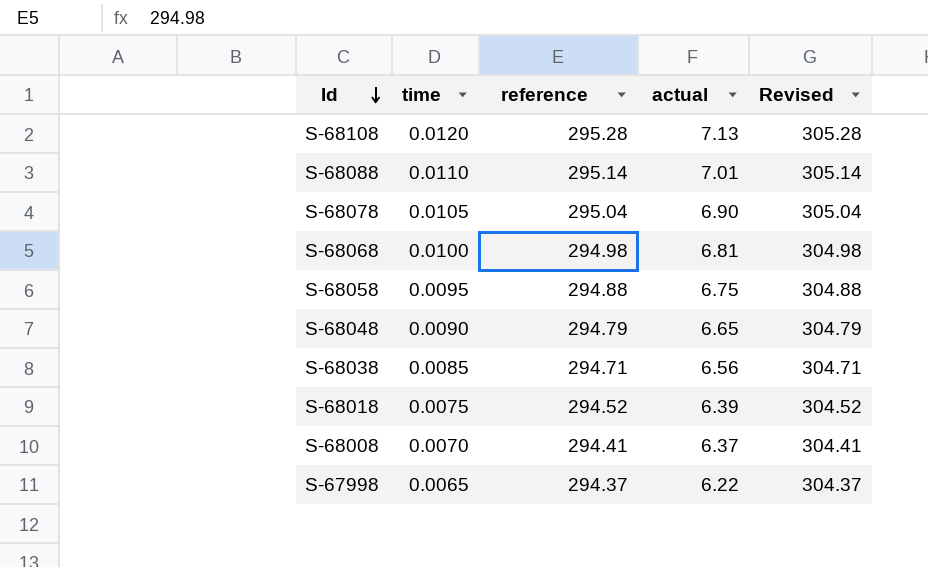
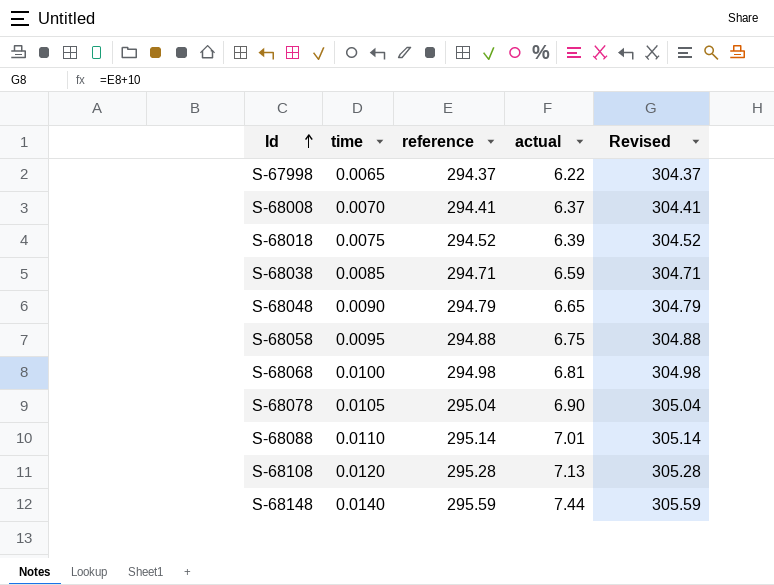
row order: Id descending -> Id ascending
S-68038 | actual: 6.56 -> 6.59
row S-68148: none -> 0.0140 | 295.59 | 7.44 | 305.59

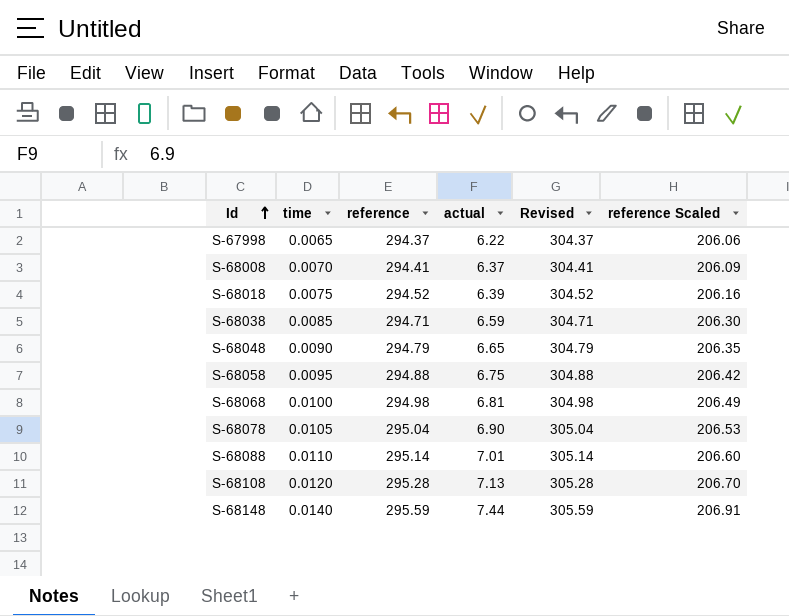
column reference Scaled | formula: none -> [reference] * 0.7

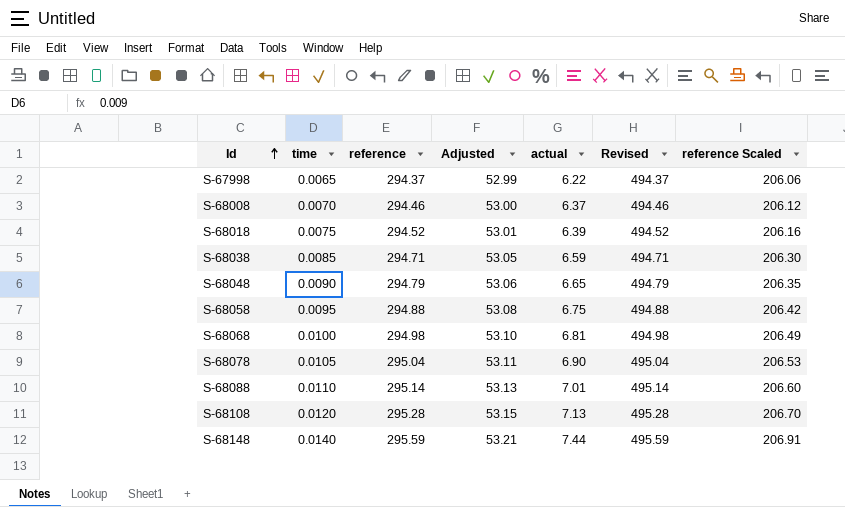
column Adjusted | formula: none -> [reference] * 0.18
column Revised | formula: [reference] + 10 -> [reference] + 200
S-68008 | reference: 294.41 -> 294.46
S-68008 | reference Scaled: 206.09 -> 206.12

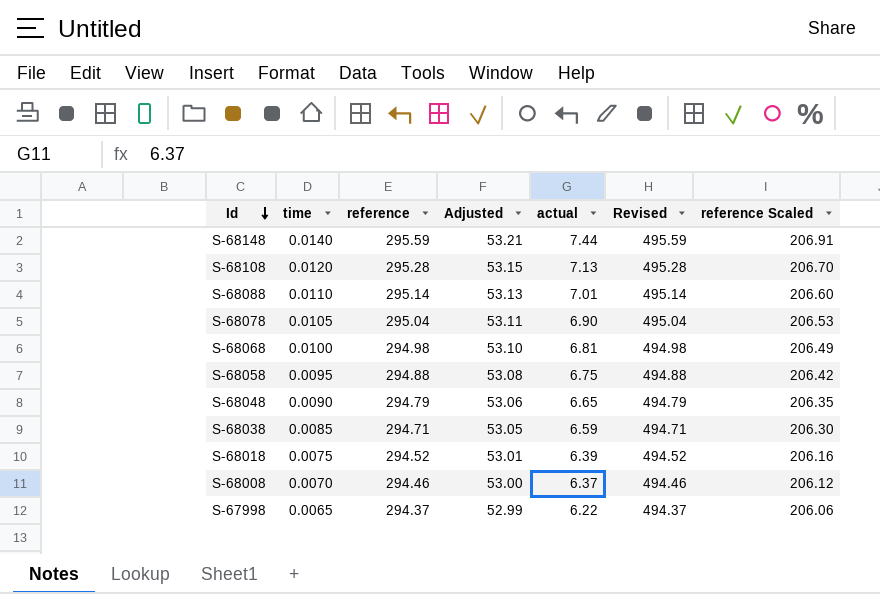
row order: Id ascending -> Id descending

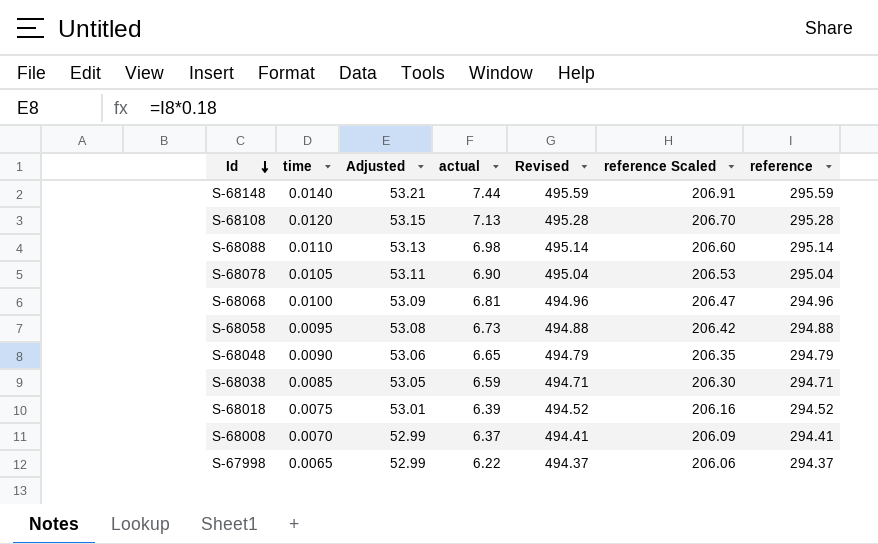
column reference | position: 3 -> 7
S-68088 | actual: 7.01 -> 6.98
S-68068 | Adjusted: 53.10 -> 53.09
S-68068 | Revised: 494.98 -> 494.96
S-68068 | reference Scaled: 206.49 -> 206.47
S-68068 | reference: 294.98 -> 294.96
S-68058 | actual: 6.75 -> 6.73
S-68008 | Adjusted: 53.00 -> 52.99
S-68008 | Revised: 494.46 -> 494.41
S-68008 | reference Scaled: 206.12 -> 206.09
S-68008 | reference: 294.46 -> 294.41

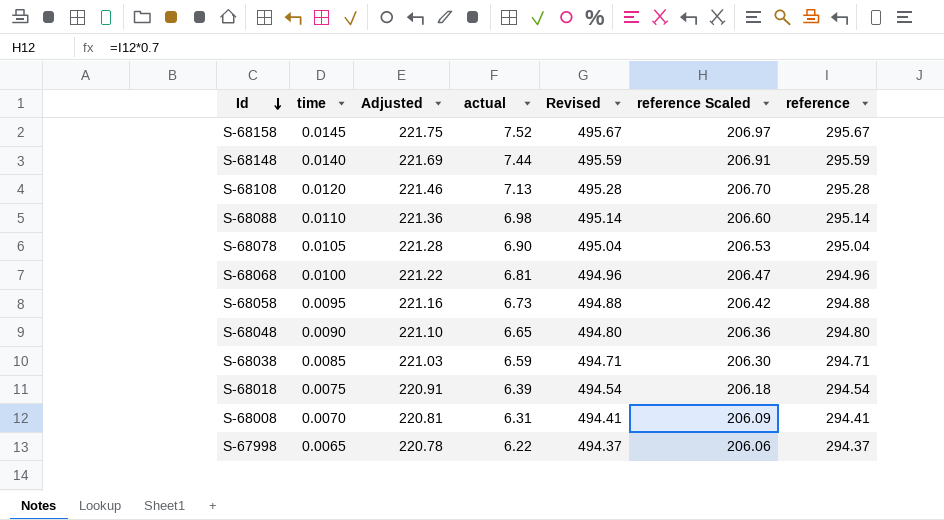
column Adjusted | formula: [reference] * 0.18 -> [reference] * 0.75
row S-68158: none -> 0.0145 | 221.75 | 7.52 | 495.67 | 206.97 | 295.67
S-68048 | Revised: 494.79 -> 494.80
S-68048 | reference Scaled: 206.35 -> 206.36
S-68048 | reference: 294.79 -> 294.80
S-68018 | Revised: 494.52 -> 494.54
S-68018 | reference Scaled: 206.16 -> 206.18
S-68018 | reference: 294.52 -> 294.54
S-68008 | actual: 6.37 -> 6.31

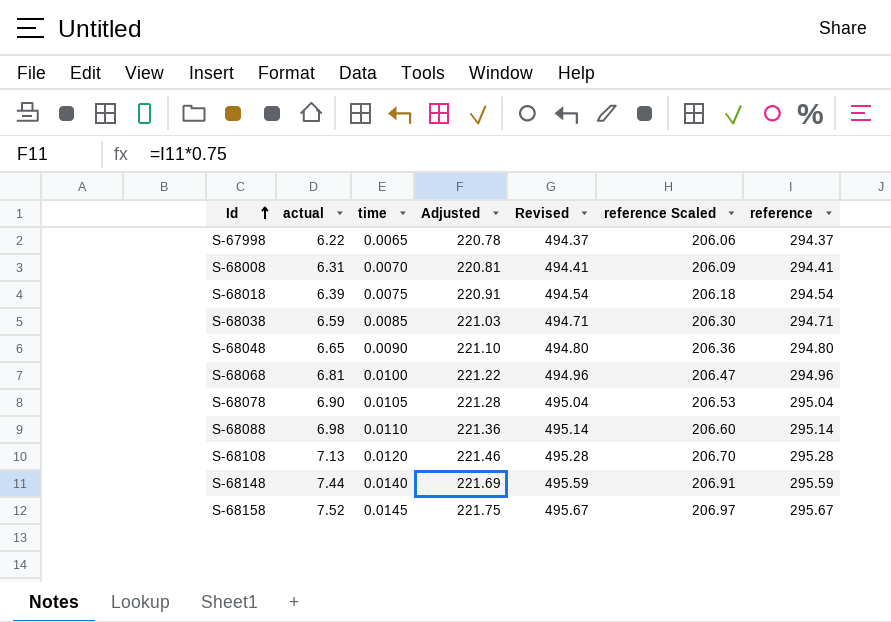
row order: Id descending -> Id ascending
column actual | position: 4 -> 2
row S-68058: 0.0095 | 221.16 | 6.73 | 494.88 | 206.42 | 294.88 -> none

